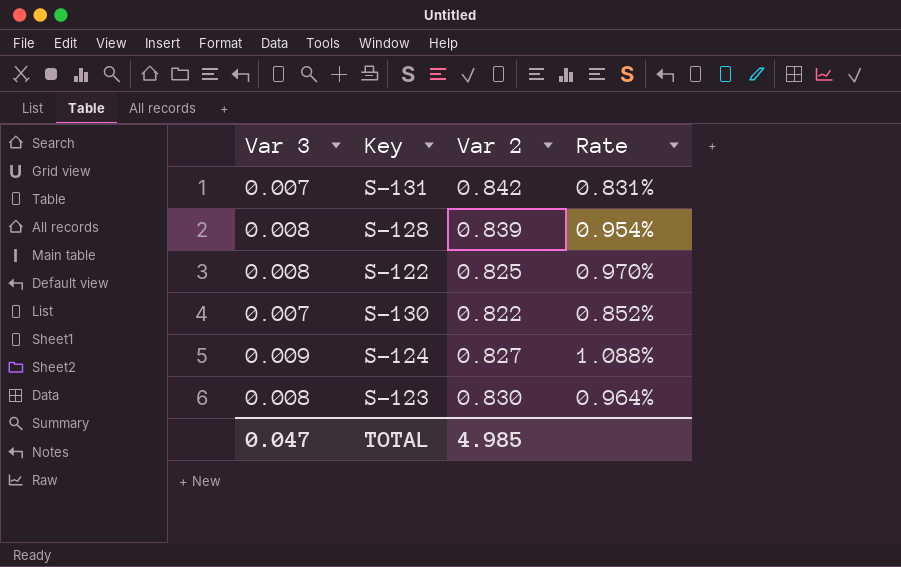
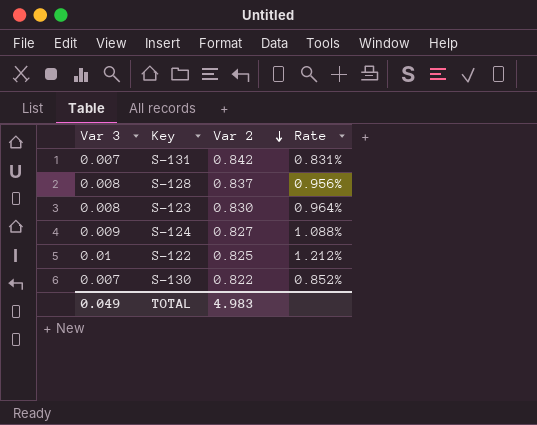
row order: none -> Var 2 descending
S-128 | Var 2: 0.839 -> 0.837
S-128 | Rate: 0.954% -> 0.956%
S-122 | Var 3: 0.008 -> 0.01
S-122 | Rate: 0.970% -> 1.212%
TOTAL | Var 3: 0.047 -> 0.049
TOTAL | Var 2: 4.985 -> 4.983

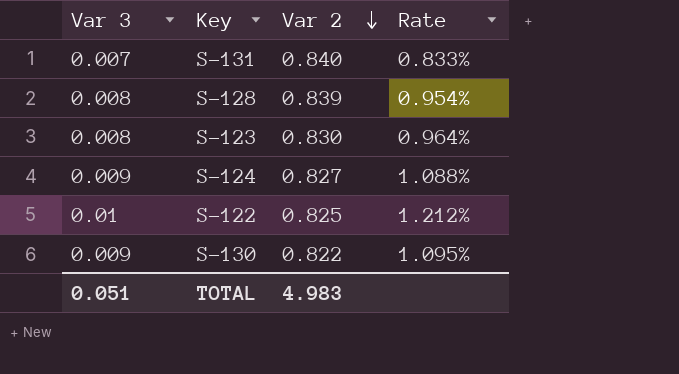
S-131 | Var 2: 0.842 -> 0.840
S-131 | Rate: 0.831% -> 0.833%
S-128 | Var 2: 0.837 -> 0.839
S-128 | Rate: 0.956% -> 0.954%
S-130 | Var 3: 0.007 -> 0.009
S-130 | Rate: 0.852% -> 1.095%
TOTAL | Var 3: 0.049 -> 0.051

